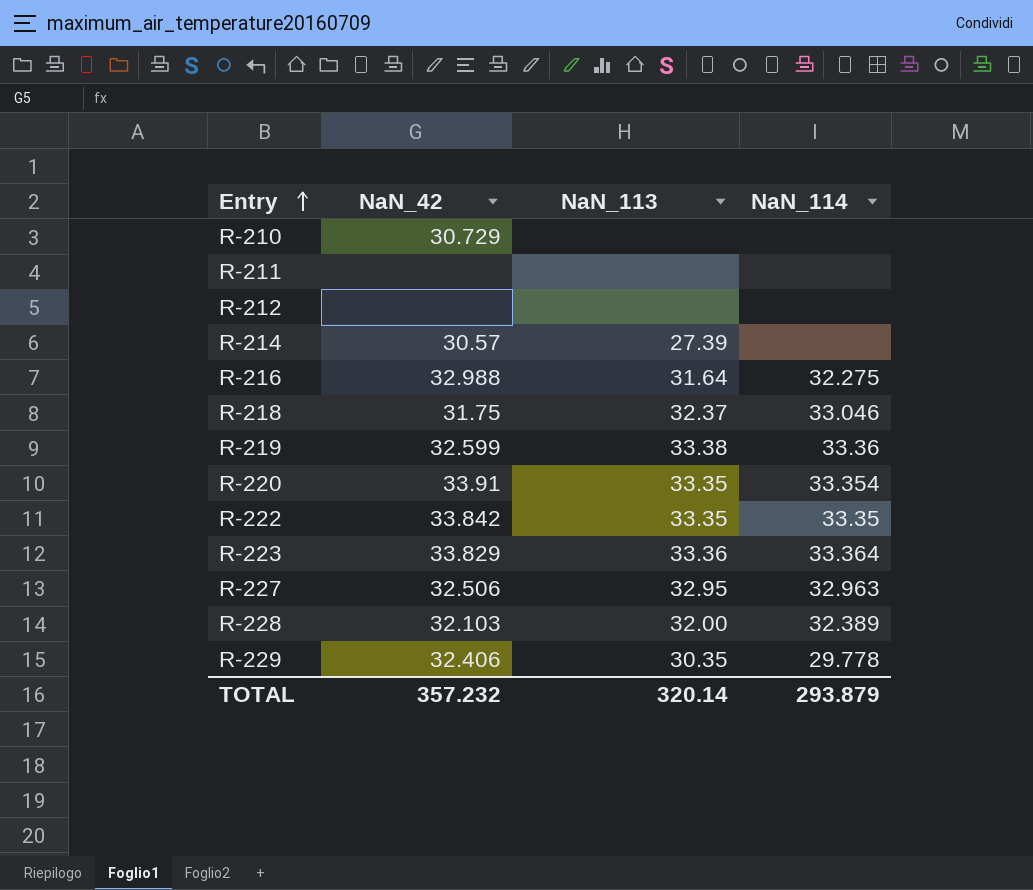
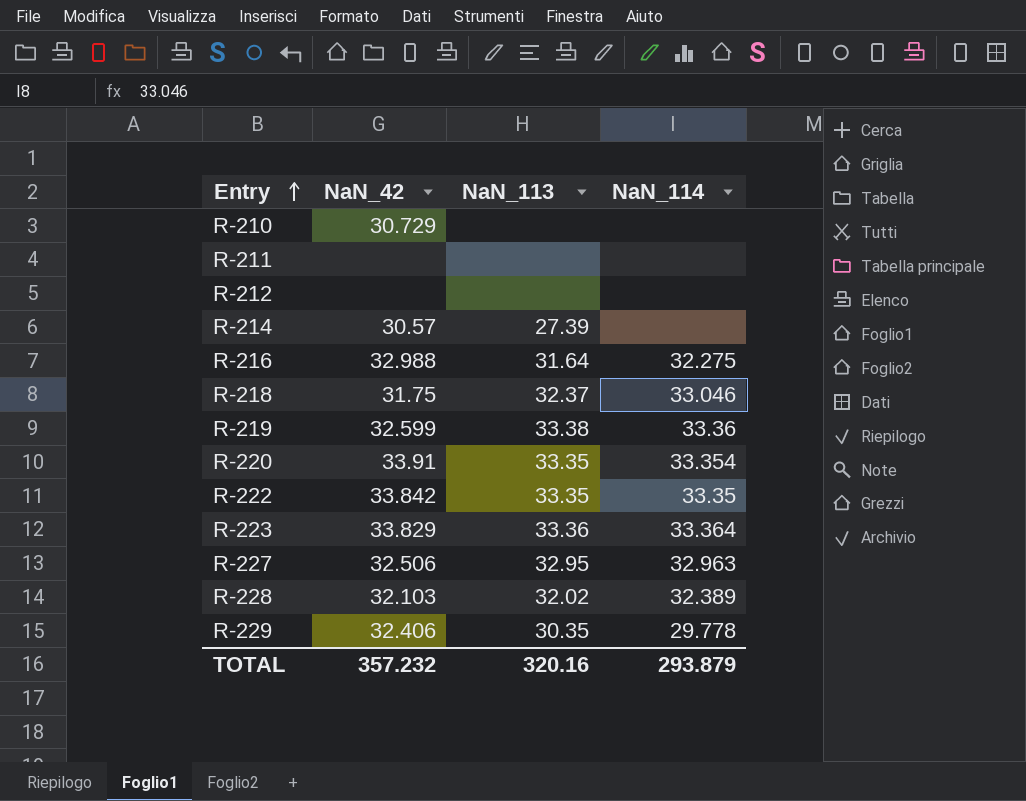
R-228 | NaN_113: 32.00 -> 32.02
TOTAL | NaN_113: 320.14 -> 320.16

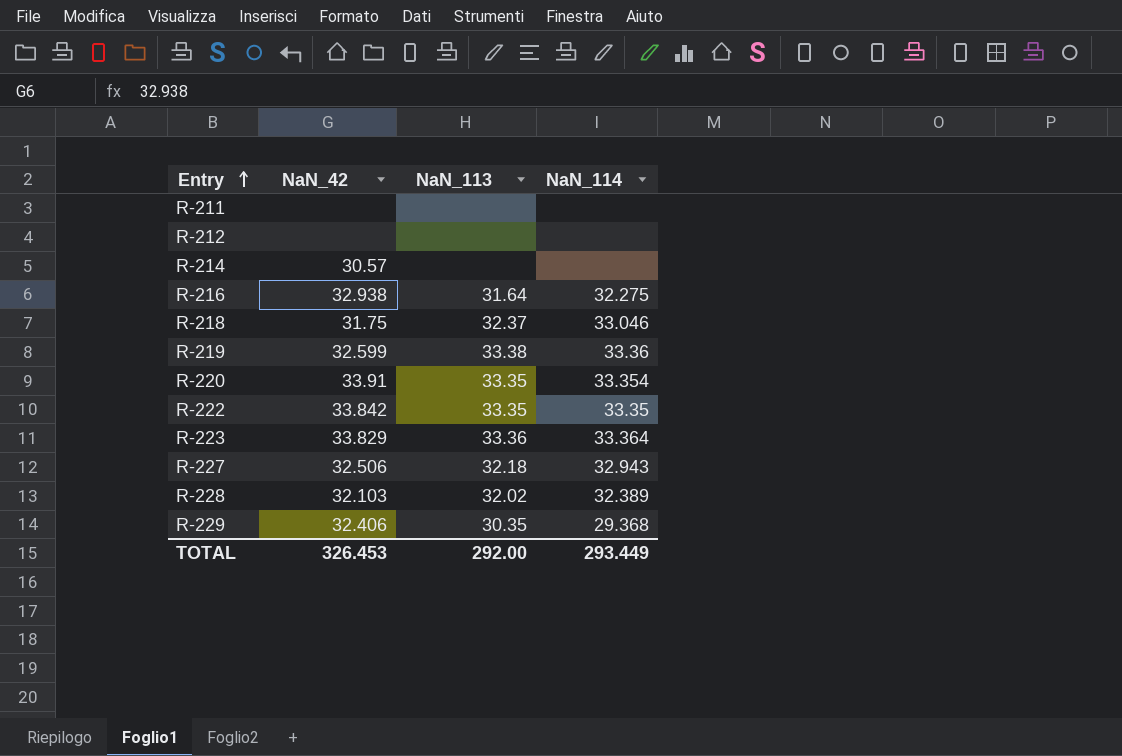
row R-210: 30.729 | none | none -> none
R-214 | NaN_113: 27.39 -> none
R-216 | NaN_42: 32.988 -> 32.938
R-227 | NaN_113: 32.95 -> 32.18
R-227 | NaN_114: 32.963 -> 32.943
R-229 | NaN_114: 29.778 -> 29.368
TOTAL | NaN_42: 357.232 -> 326.453
TOTAL | NaN_113: 320.16 -> 292.00
TOTAL | NaN_114: 293.879 -> 293.449

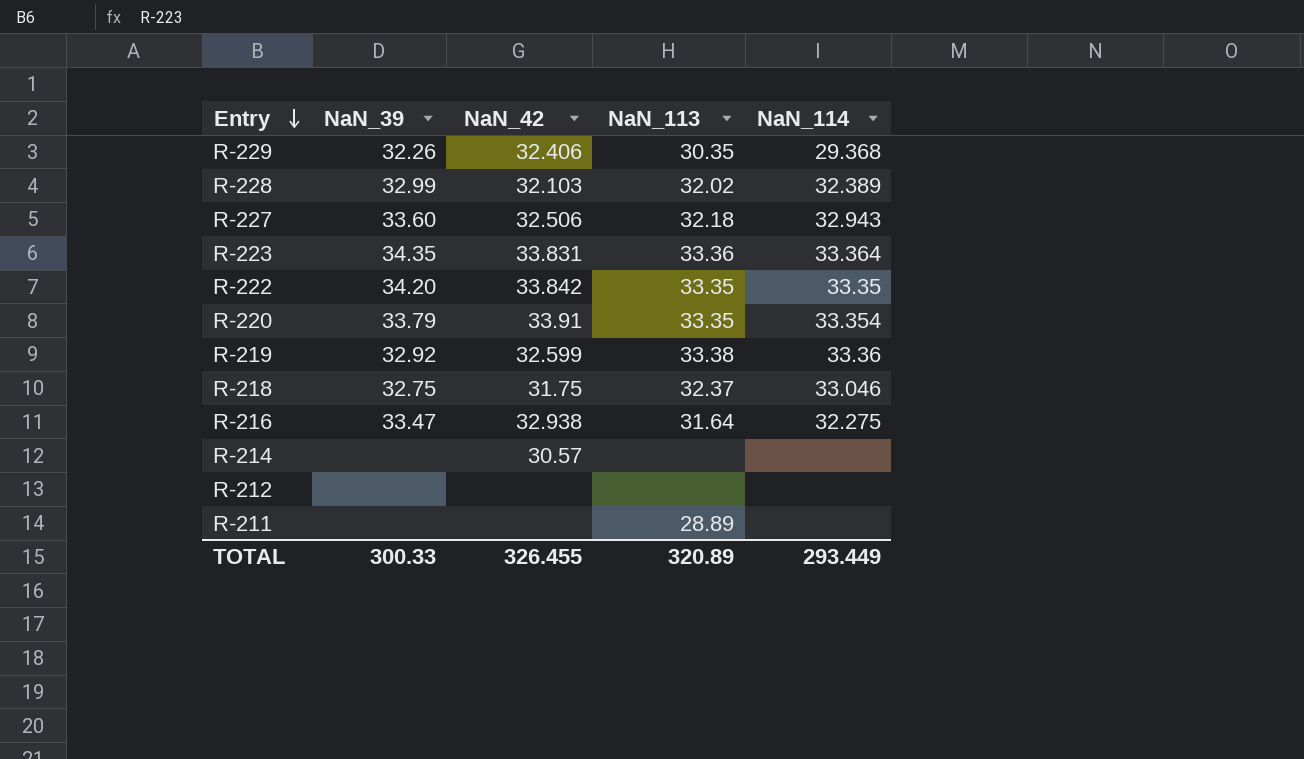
row order: Entry ascending -> Entry descending
column NaN_39 | position: none -> 2
R-223 | NaN_42: 33.829 -> 33.831
R-211 | NaN_113: none -> 28.89
TOTAL | NaN_42: 326.453 -> 326.455
TOTAL | NaN_113: 292.00 -> 320.89

